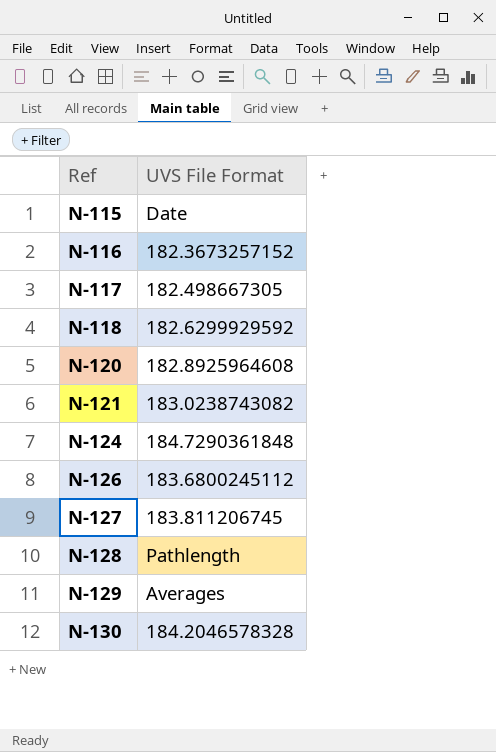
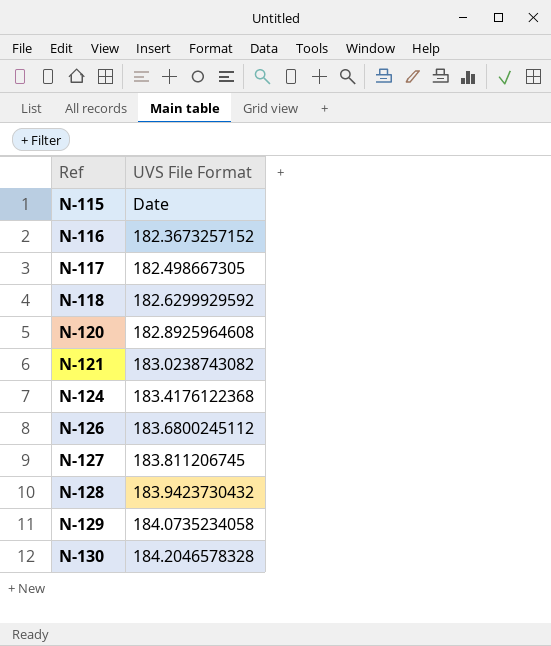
N-124 | UVS File Format: 184.7290361848 -> 183.4176122368
N-128 | UVS File Format: Pathlength -> 183.9423730432
N-129 | UVS File Format: Averages -> 184.0735234058

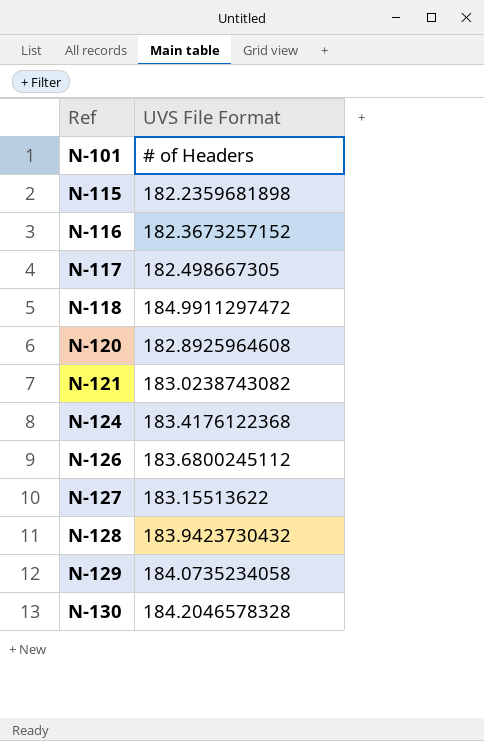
row N-101: none -> # of Headers
N-115 | UVS File Format: Date -> 182.2359681898
N-118 | UVS File Format: 182.6299929592 -> 184.9911297472
N-127 | UVS File Format: 183.811206745 -> 183.15513622

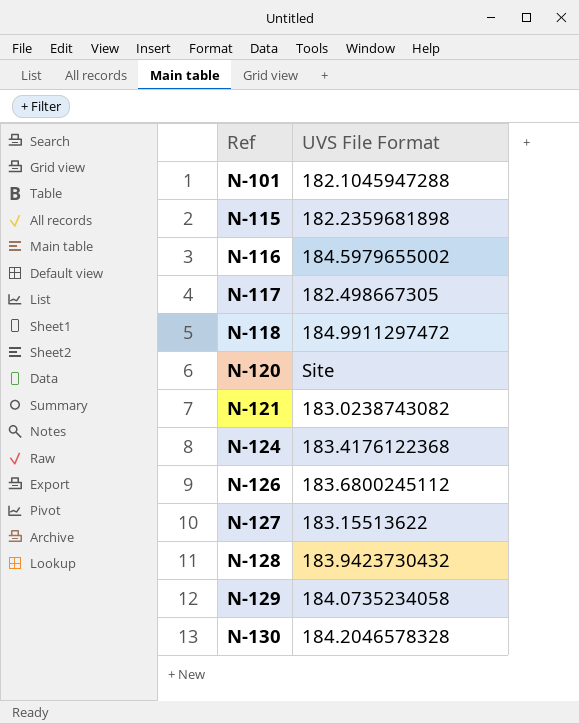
N-101 | UVS File Format: # of Headers -> 182.1045947288
N-116 | UVS File Format: 182.3673257152 -> 184.5979655002
N-120 | UVS File Format: 182.8925964608 -> Site

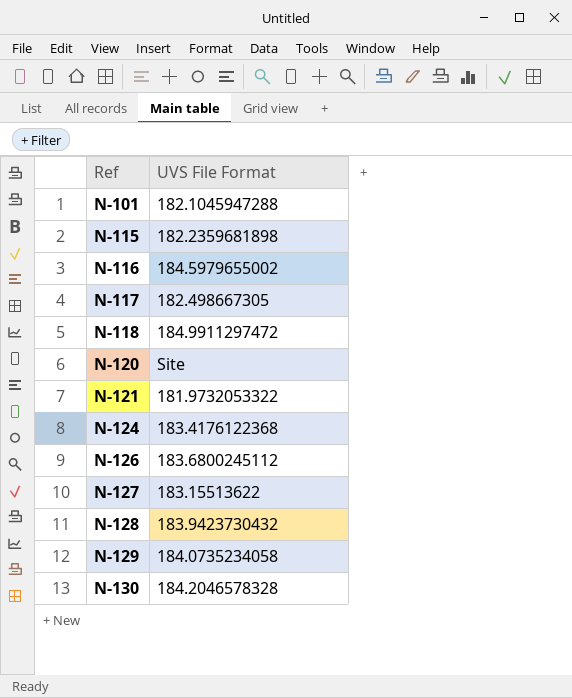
N-121 | UVS File Format: 183.0238743082 -> 181.9732053322

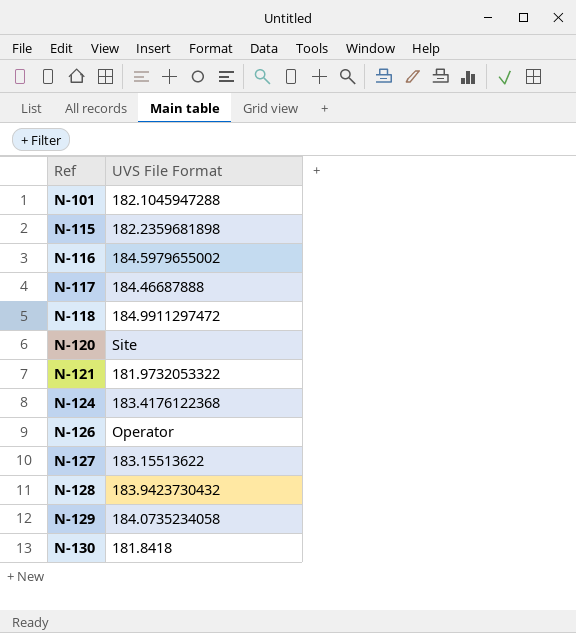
N-117 | UVS File Format: 182.498667305 -> 184.46687888
N-126 | UVS File Format: 183.6800245112 -> Operator
N-130 | UVS File Format: 184.2046578328 -> 181.8418

